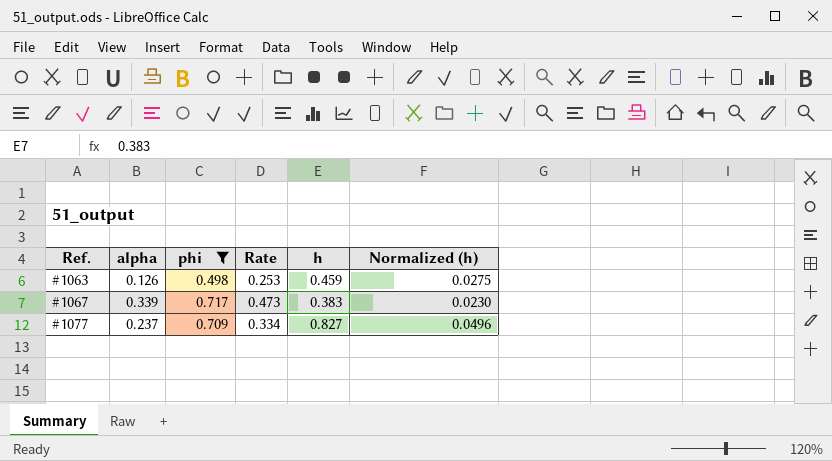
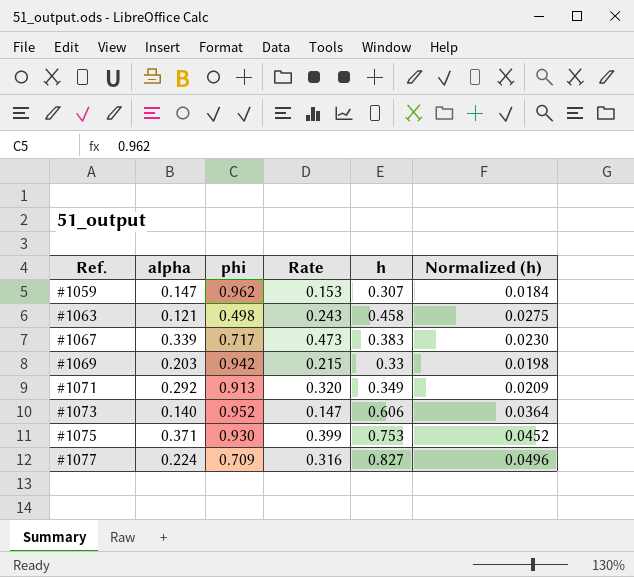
filter: phi <= 0.717 -> none
#1063 | alpha: 0.126 -> 0.121
#1063 | Rate: 0.253 -> 0.243
#1063 | h: 0.459 -> 0.458
#1077 | alpha: 0.237 -> 0.224
#1077 | Rate: 0.334 -> 0.316

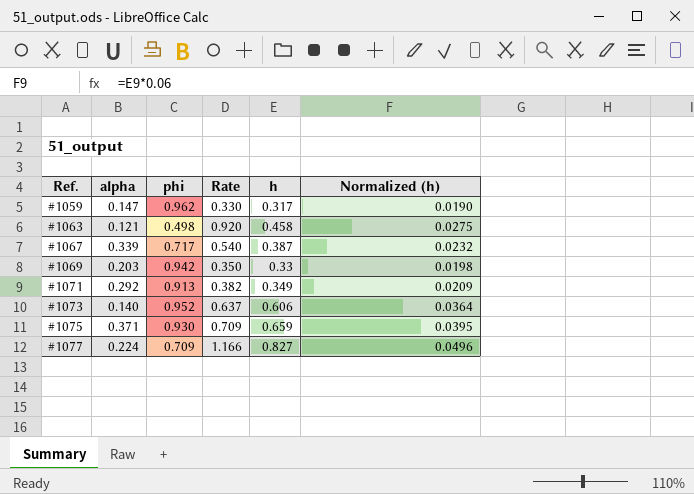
column Rate | formula: [alpha] / [phi] -> [h] / [phi]
#1059 | h: 0.307 -> 0.317
#1059 | Normalized (h): 0.0184 -> 0.0190
#1067 | h: 0.383 -> 0.387
#1067 | Normalized (h): 0.0230 -> 0.0232
#1075 | h: 0.753 -> 0.659
#1075 | Normalized (h): 0.0452 -> 0.0395

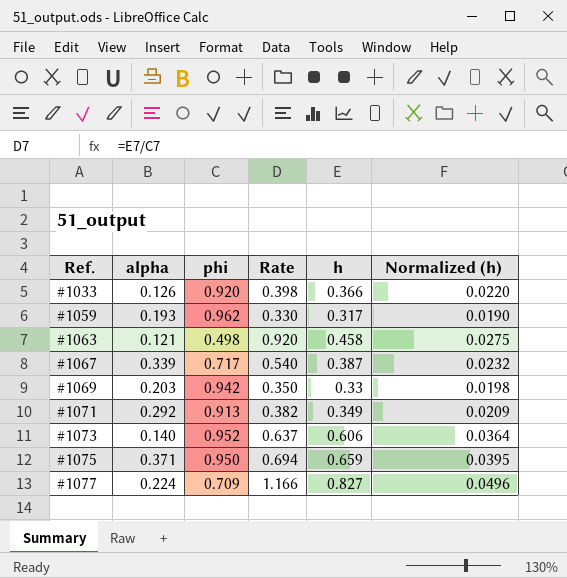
row #1033: none -> 0.126 | 0.920 | 0.398 | 0.366 | 0.0220
#1059 | alpha: 0.147 -> 0.193
#1075 | phi: 0.930 -> 0.950
#1075 | Rate: 0.709 -> 0.694

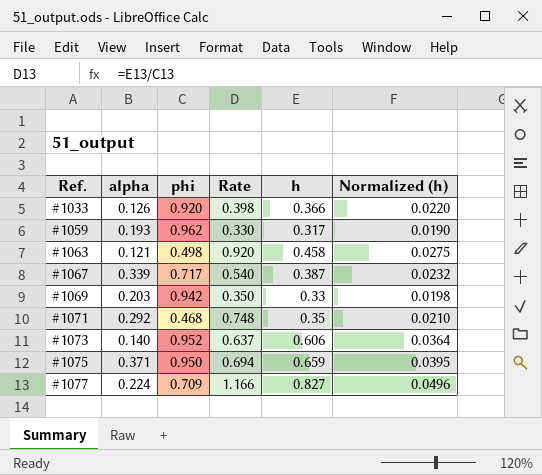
#1071 | phi: 0.913 -> 0.468
#1071 | Rate: 0.382 -> 0.748
#1071 | h: 0.349 -> 0.35
#1071 | Normalized (h): 0.0209 -> 0.0210

